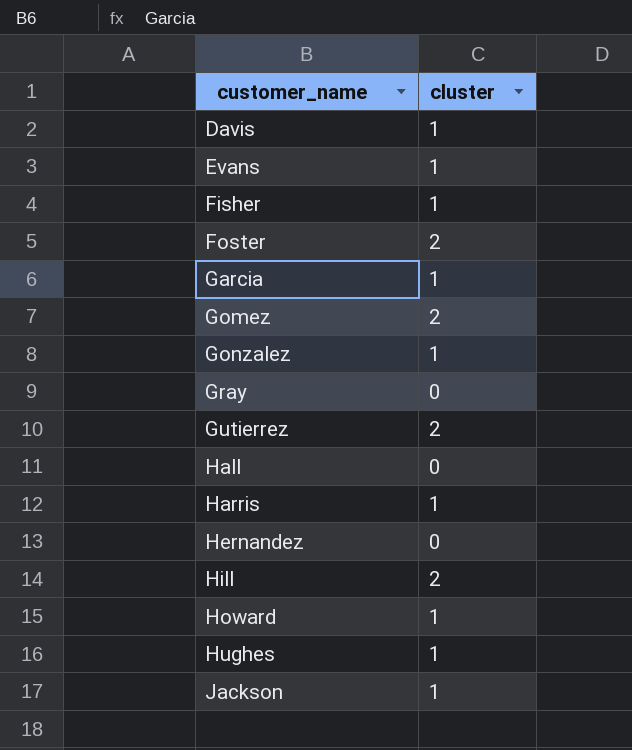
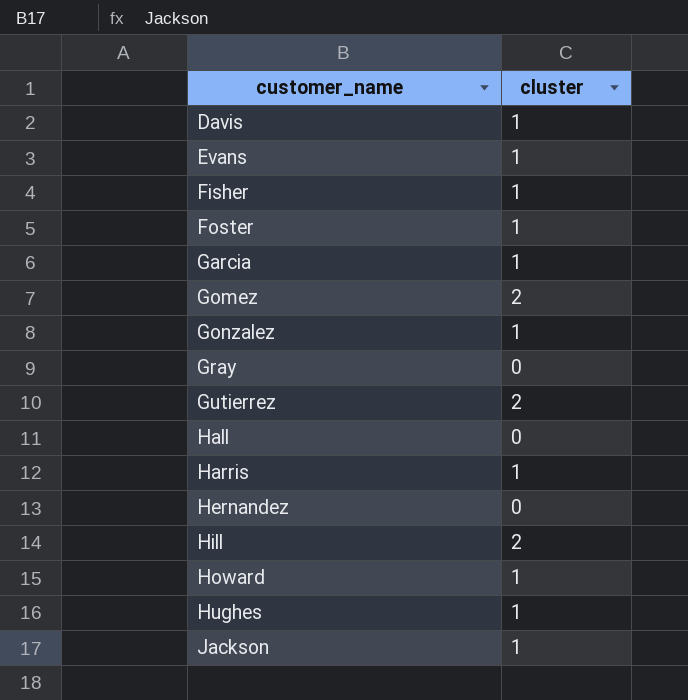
Foster | cluster: 2 -> 1

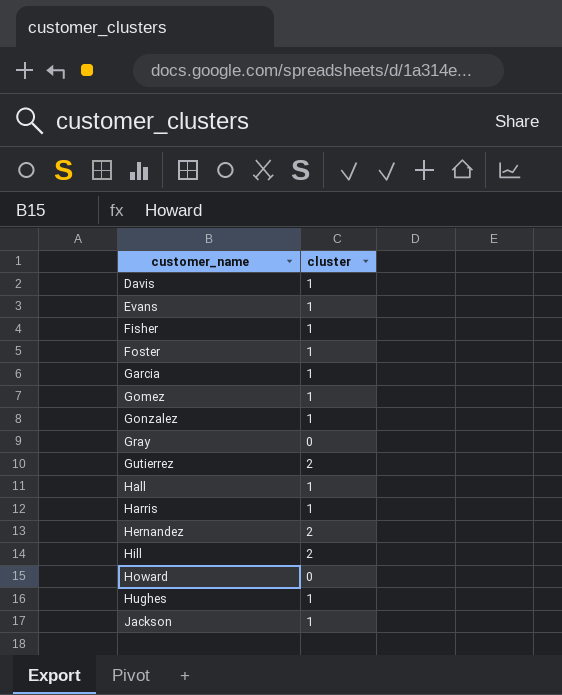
Gomez | cluster: 2 -> 1
Hall | cluster: 0 -> 1
Hernandez | cluster: 0 -> 2
Howard | cluster: 1 -> 0

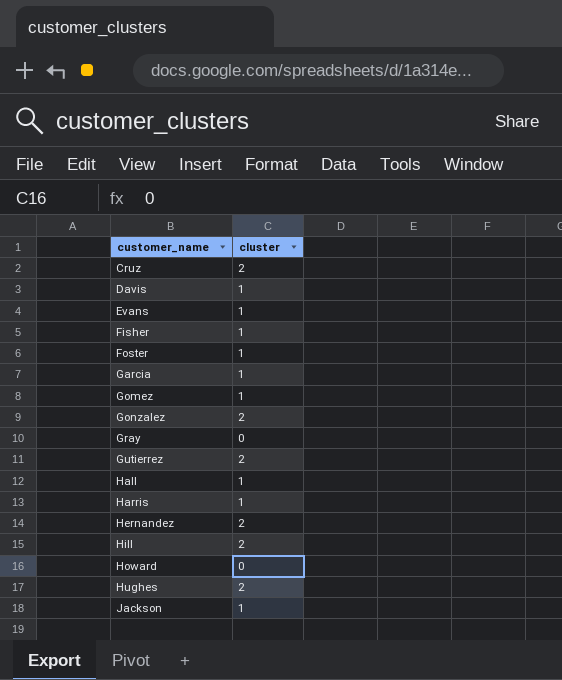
row Cruz: none -> 2
Gonzalez | cluster: 1 -> 2
Hughes | cluster: 1 -> 2

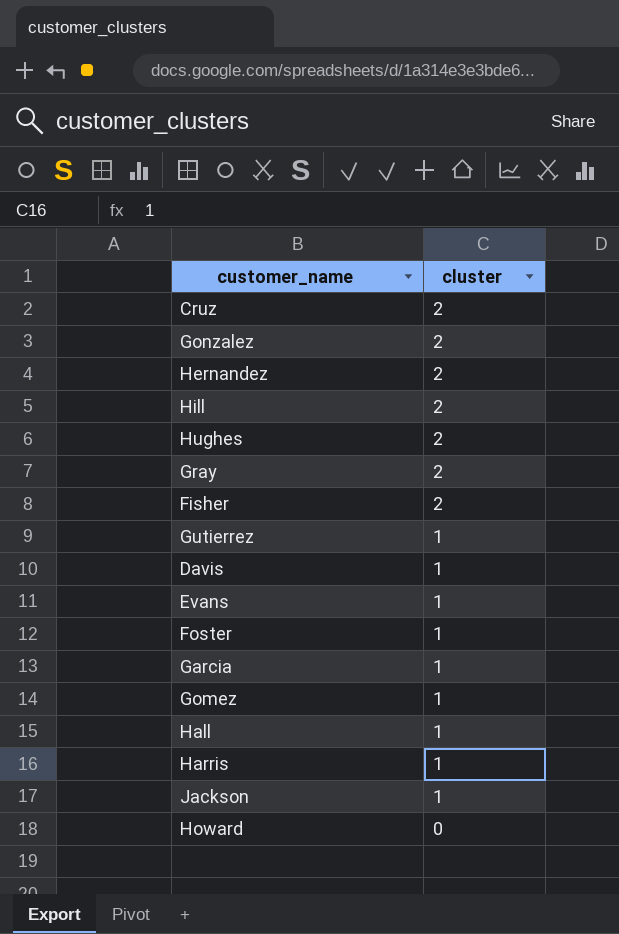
row order: customer_name ascending -> cluster descending
Gray | cluster: 0 -> 2
Fisher | cluster: 1 -> 2
Gutierrez | cluster: 2 -> 1

